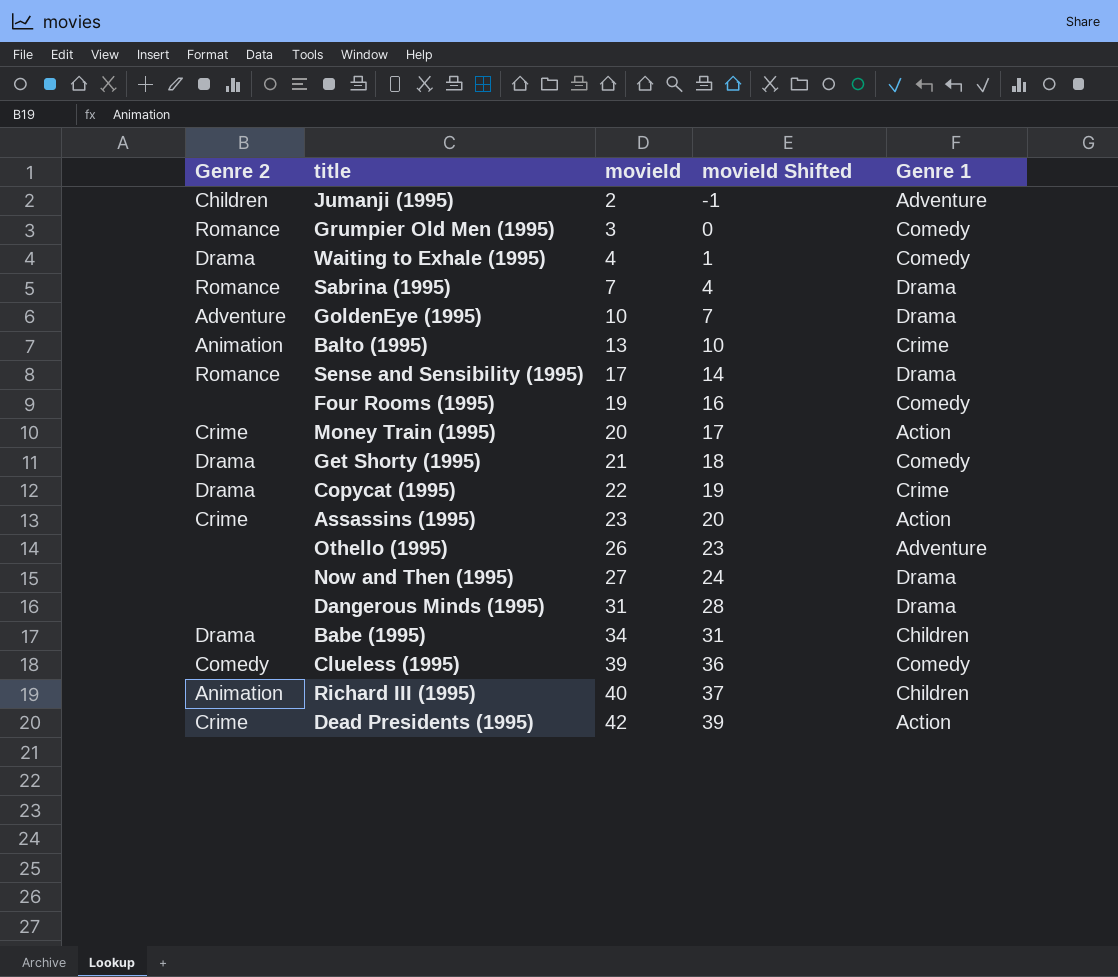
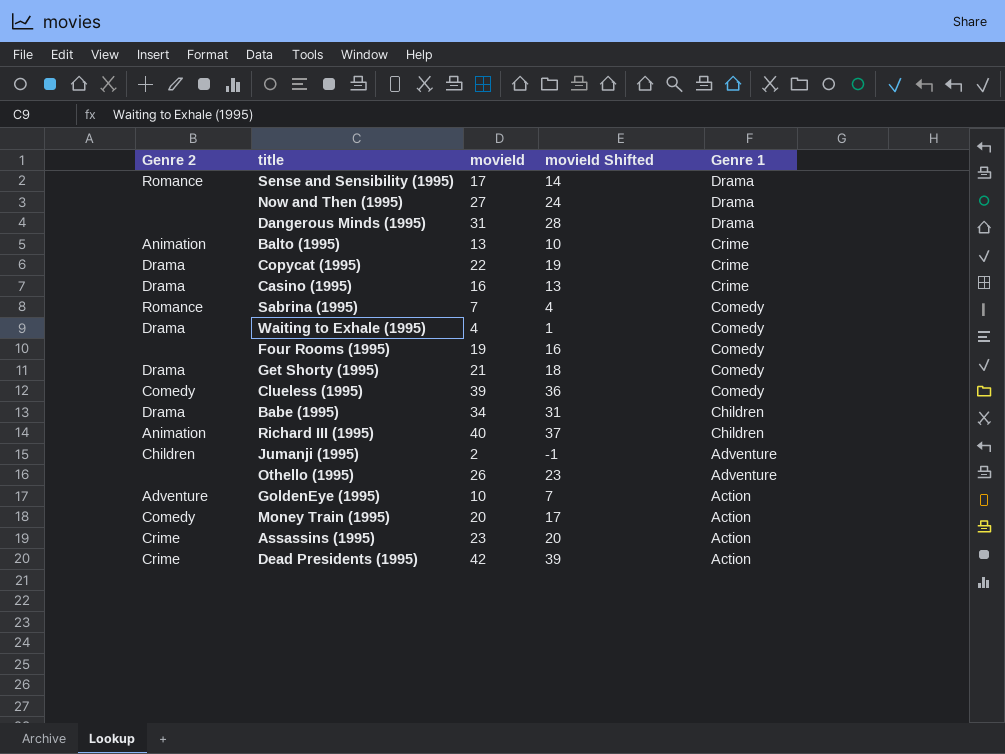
row order: movieId ascending -> Genre 1 descending
row Grumpier Old Men (1995): Romance | 3 | 0 | Comedy -> none
row Casino (1995): none -> Drama | 16 | 13 | Crime
Sabrina (1995) | Genre 1: Drama -> Comedy
GoldenEye (1995) | Genre 1: Drama -> Action
Money Train (1995) | Genre 2: Crime -> Comedy

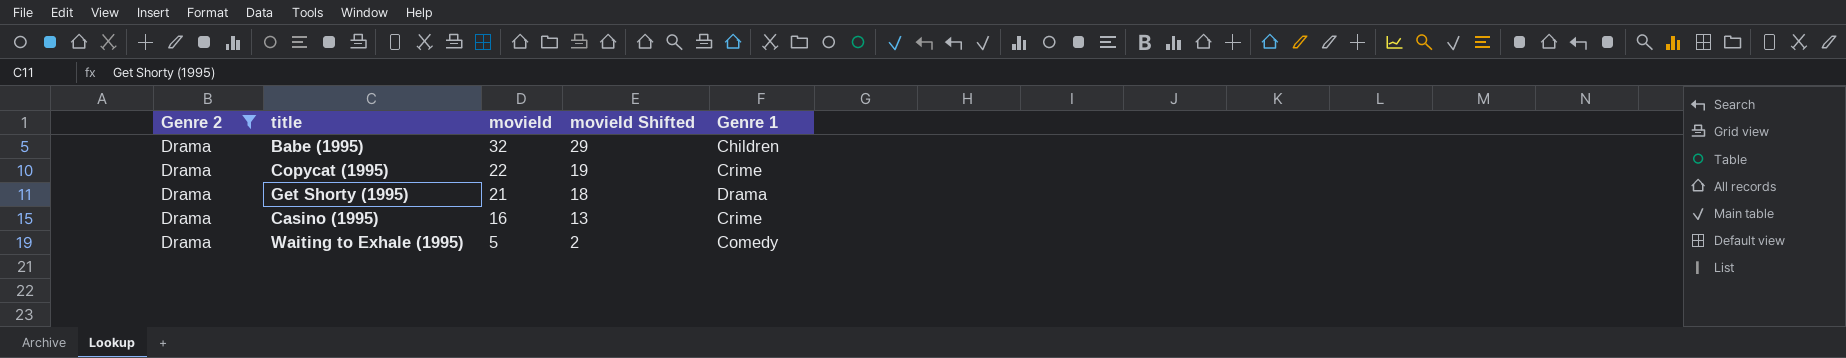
filter: none -> Genre 2 = Drama
row order: Genre 1 descending -> movieId descending
Babe (1995) | movieId: 34 -> 32
Babe (1995) | movieId Shifted: 31 -> 29
Get Shorty (1995) | Genre 1: Comedy -> Drama
Waiting to Exhale (1995) | movieId: 4 -> 5
Waiting to Exhale (1995) | movieId Shifted: 1 -> 2

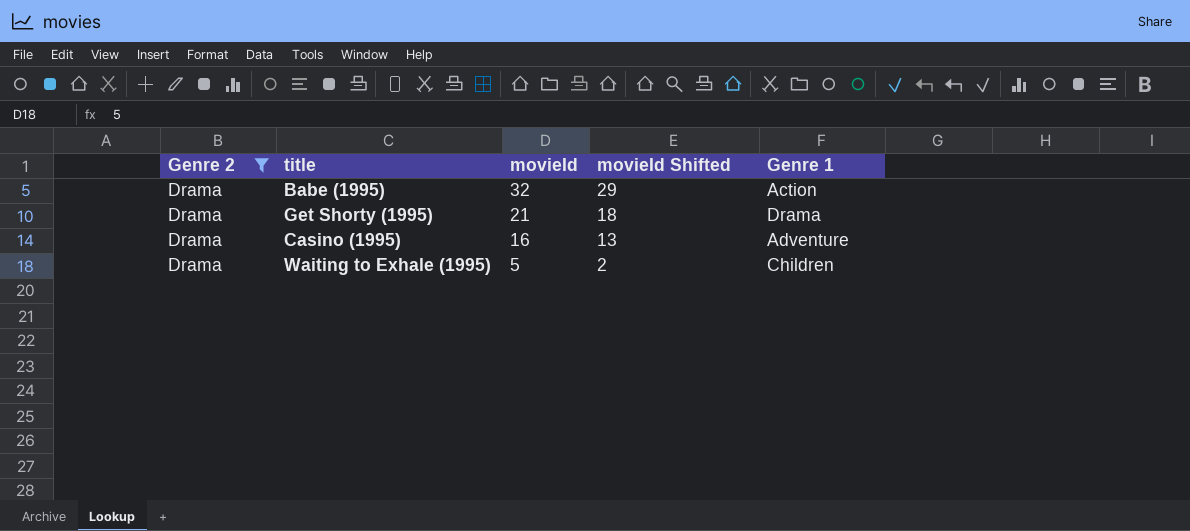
row Copycat (1995): Drama | 22 | 19 | Crime -> none
Babe (1995) | Genre 1: Children -> Action
Casino (1995) | Genre 1: Crime -> Adventure
Waiting to Exhale (1995) | Genre 1: Comedy -> Children

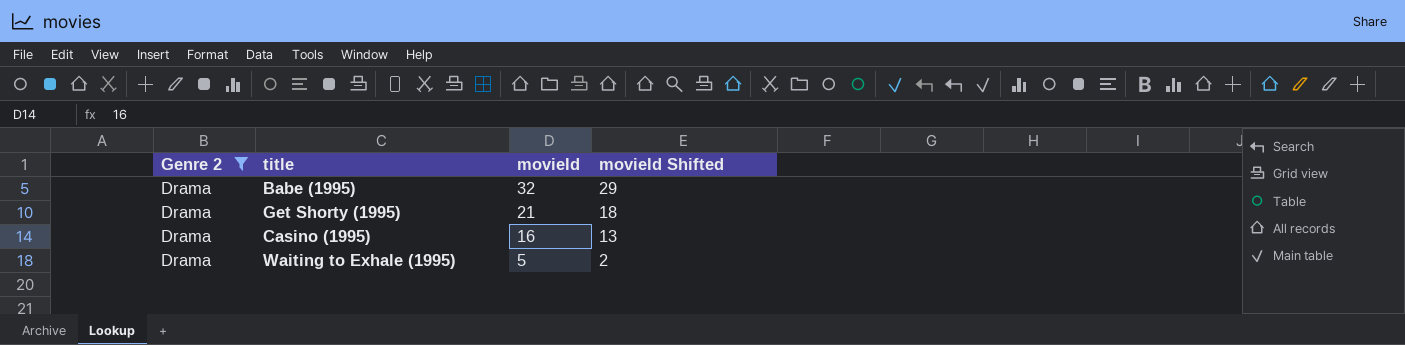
column Genre 1 | position: 5 -> none

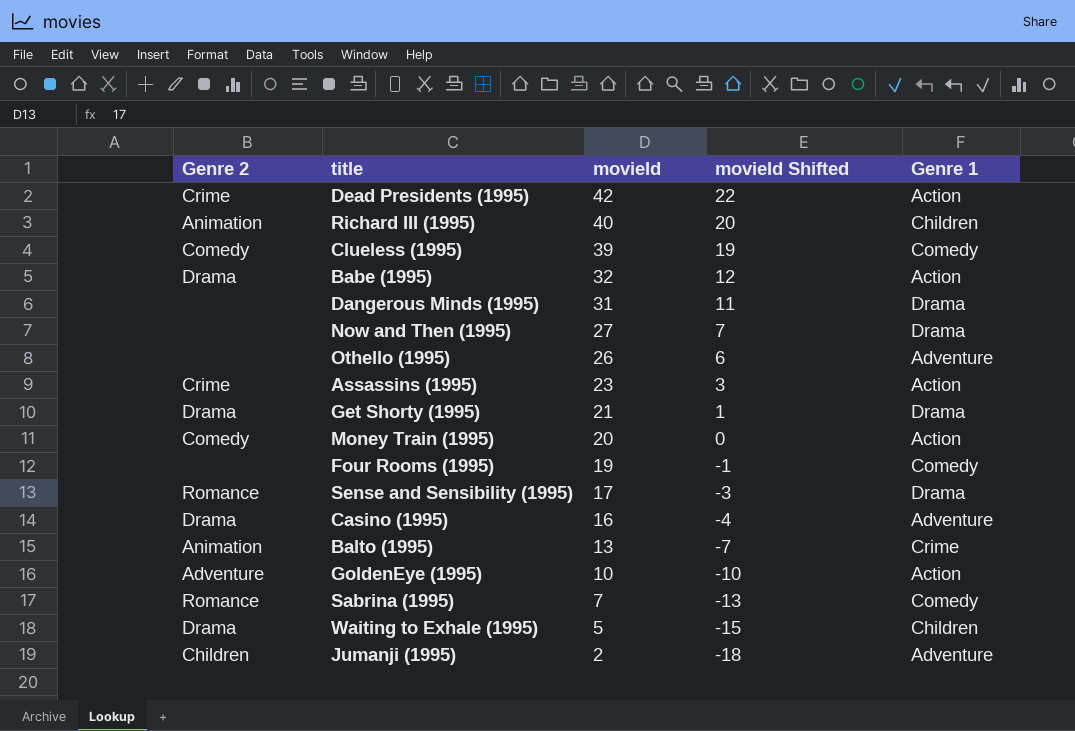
filter: Genre 2 = Drama -> none
column movieId Shifted | formula: [movieId] - 3 -> [movieId] - 20
column Genre 1 | position: none -> 5

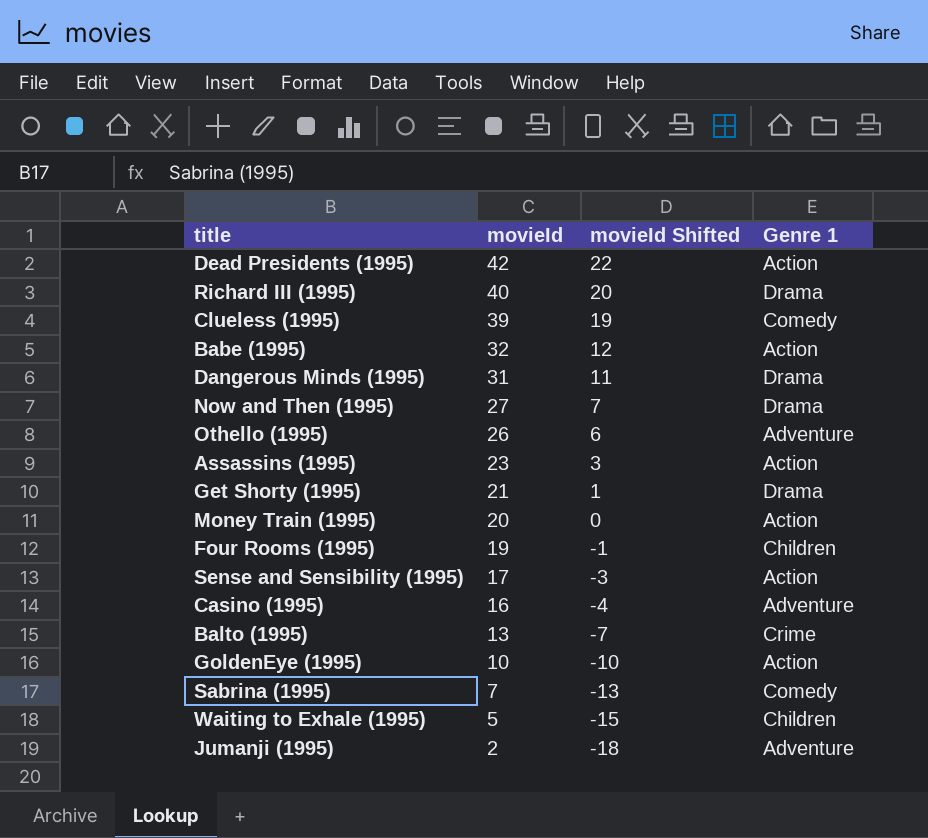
column Genre 2 | position: 1 -> none
Richard III (1995) | Genre 1: Children -> Drama
Four Rooms (1995) | Genre 1: Comedy -> Children
Sense and Sensibility (1995) | Genre 1: Drama -> Action

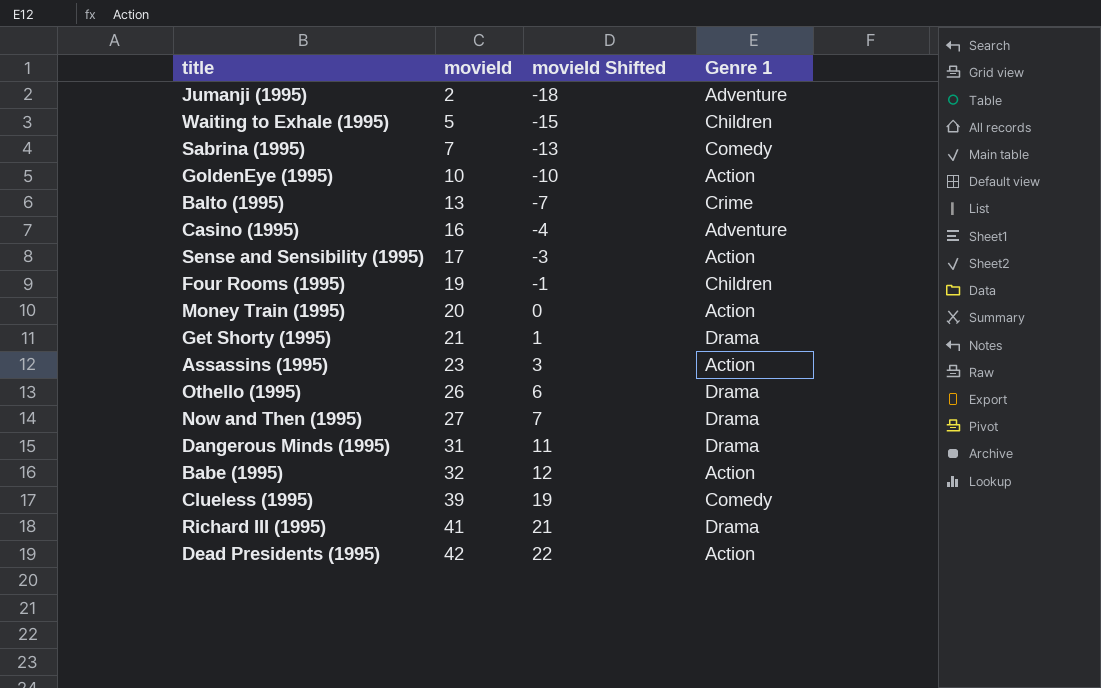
row order: movieId descending -> movieId ascending
Othello (1995) | Genre 1: Adventure -> Drama
Richard III (1995) | movieId: 40 -> 41
Richard III (1995) | movieId Shifted: 20 -> 21

